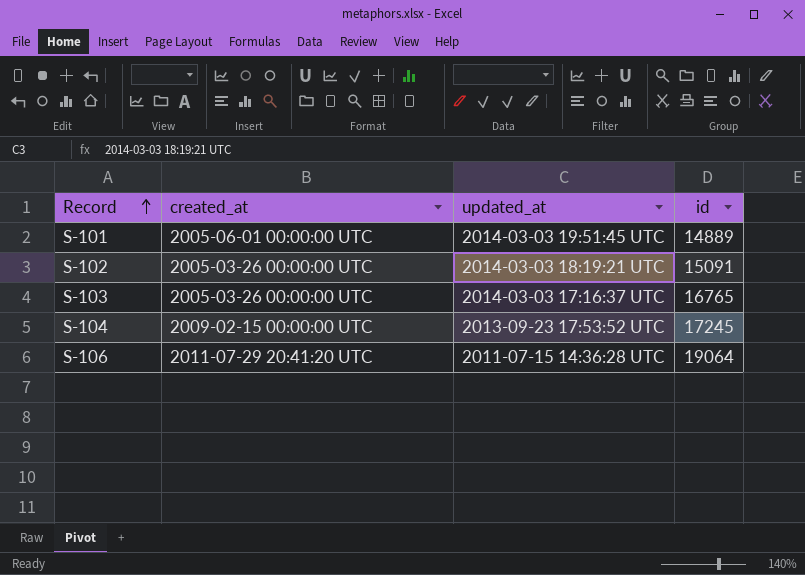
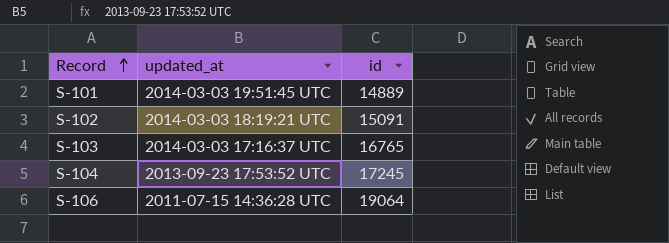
column created_at | position: 2 -> none

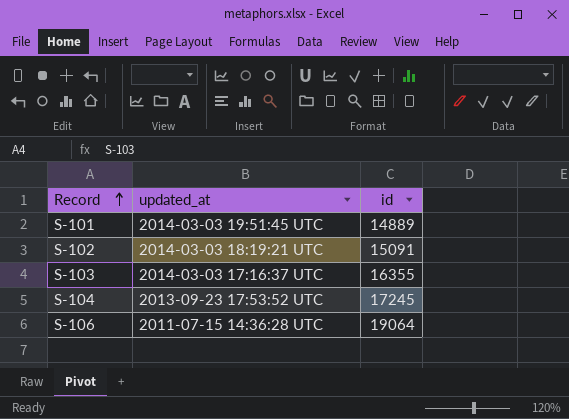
S-103 | id: 16765 -> 16355

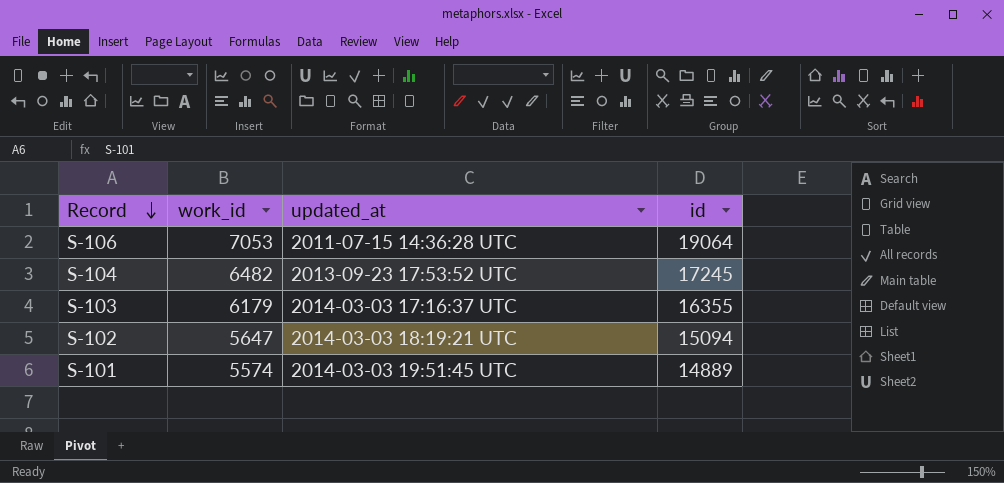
row order: Record ascending -> Record descending
column work_id | position: none -> 2
S-102 | id: 15091 -> 15094

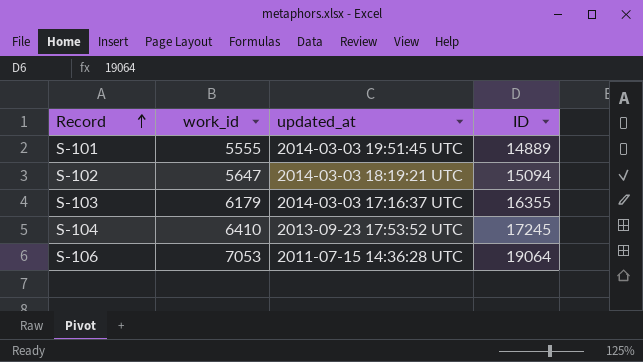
row order: Record descending -> Record ascending
column name: id -> ID
S-101 | work_id: 5574 -> 5555
S-104 | work_id: 6482 -> 6410

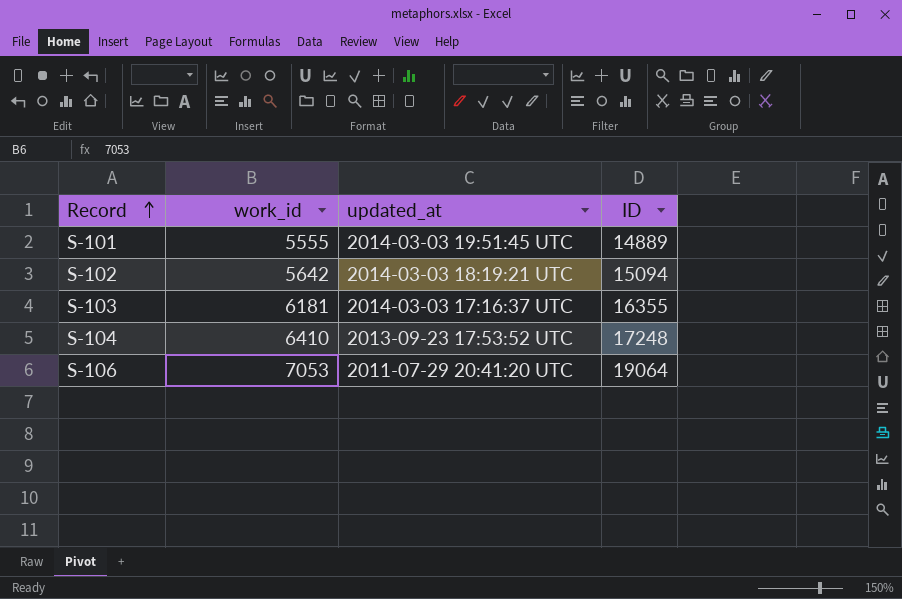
S-102 | work_id: 5647 -> 5642
S-103 | work_id: 6179 -> 6181
S-104 | ID: 17245 -> 17248
S-106 | updated_at: 2011-07-15 14:36:28 UTC -> 2011-07-29 20:41:20 UTC

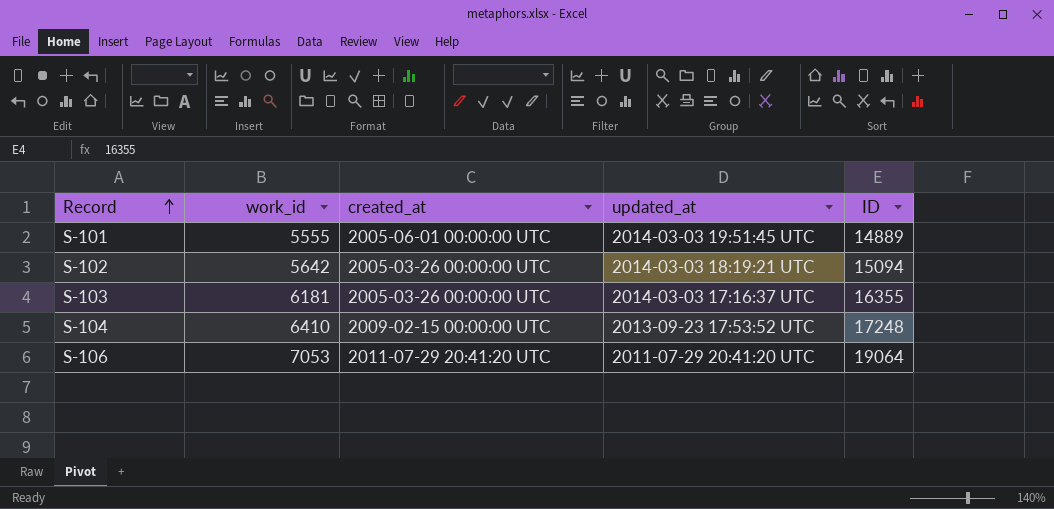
column created_at | position: none -> 3

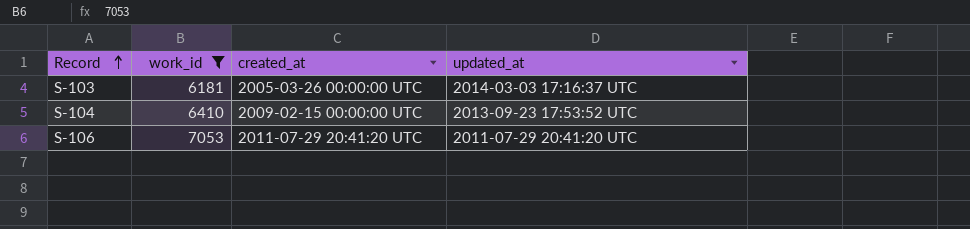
filter: none -> work_id >= 6181
column ID | position: 5 -> none

